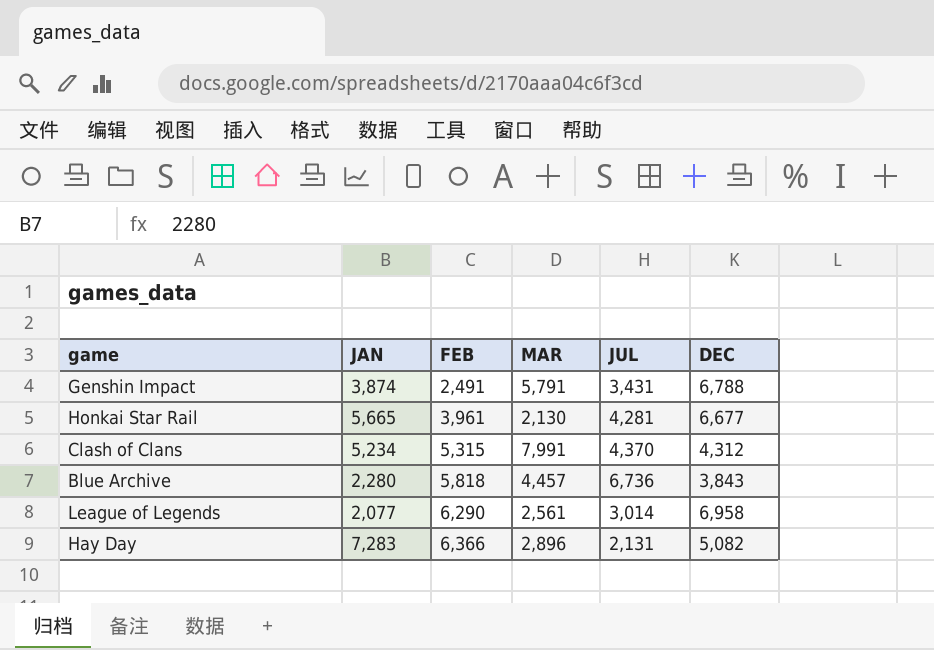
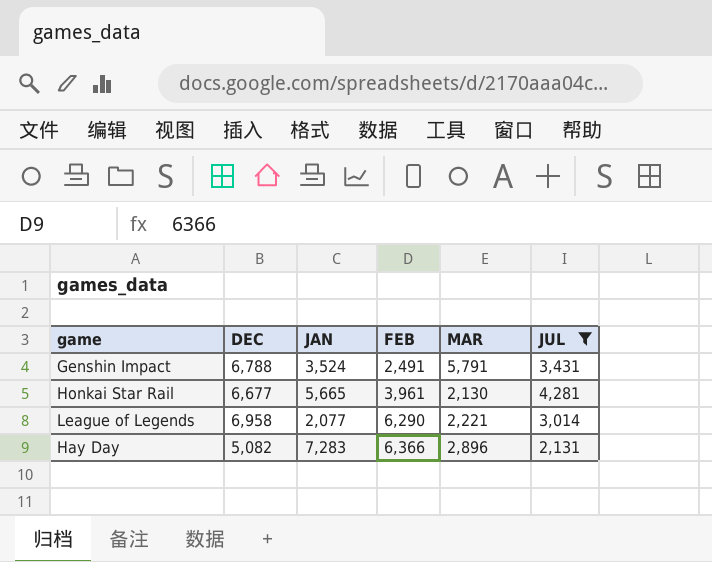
filter: none -> JUL <= 4,281
column DEC | position: 6 -> 2
Genshin Impact | JAN: 3,874 -> 3,524
League of Legends | MAR: 2,561 -> 2,221

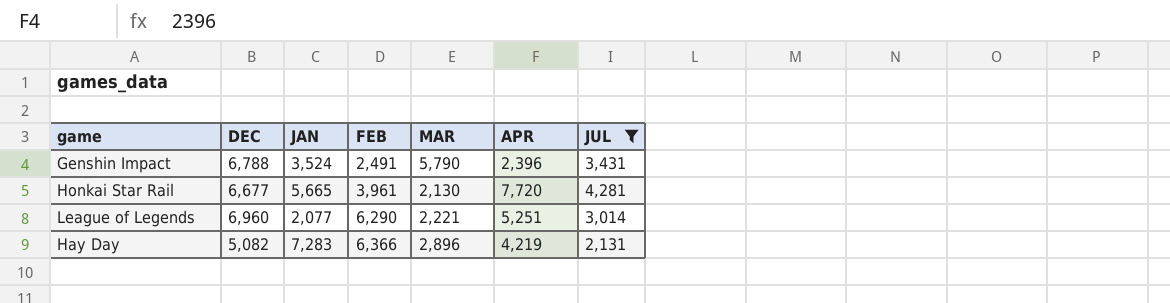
column APR | position: none -> 6
Genshin Impact | MAR: 5,791 -> 5,790
League of Legends | DEC: 6,958 -> 6,960

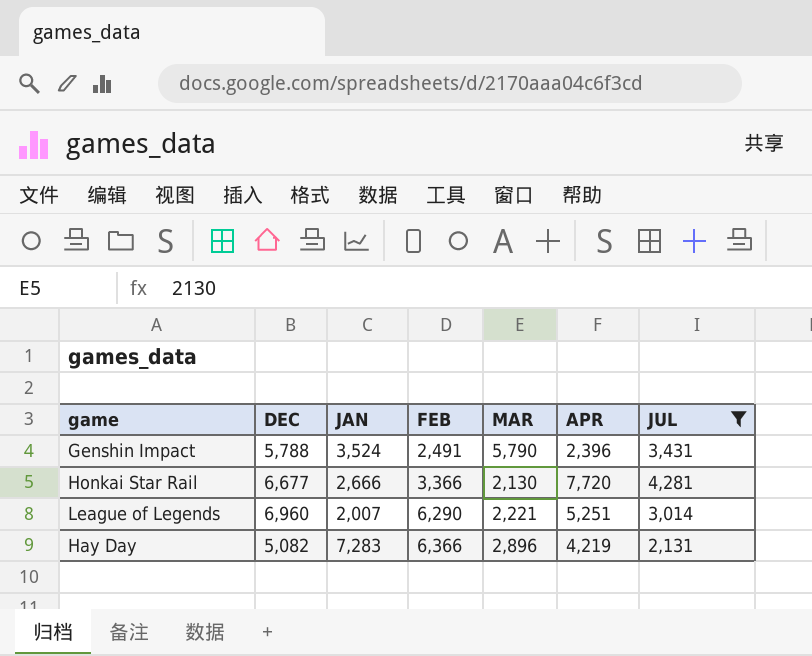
Genshin Impact | DEC: 6,788 -> 5,788
Honkai Star Rail | JAN: 5,665 -> 2,666
Honkai Star Rail | FEB: 3,961 -> 3,366
League of Legends | JAN: 2,077 -> 2,007

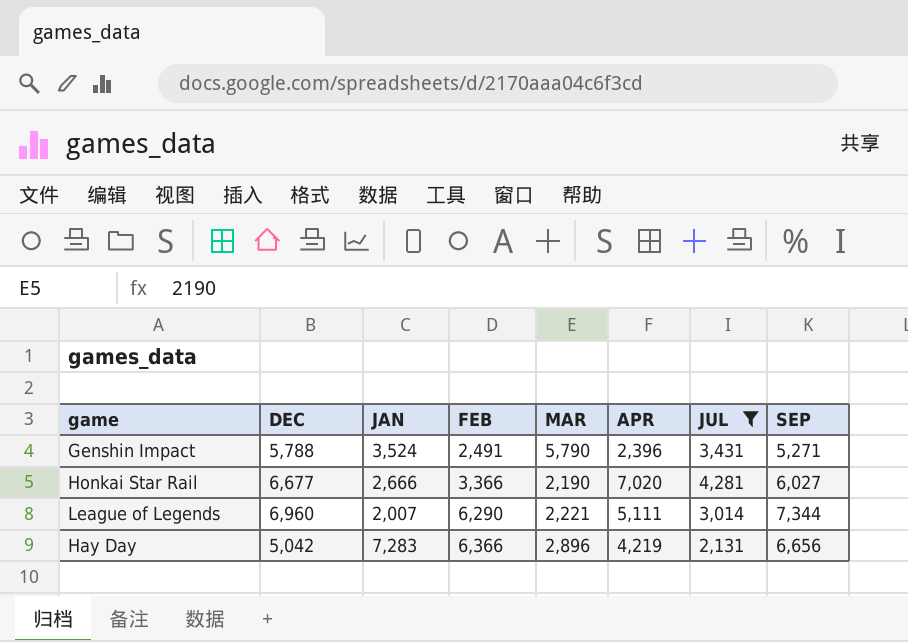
column SEP | position: none -> 8
Honkai Star Rail | MAR: 2,130 -> 2,190
Honkai Star Rail | APR: 7,720 -> 7,020
League of Legends | APR: 5,251 -> 5,111
Hay Day | DEC: 5,082 -> 5,042

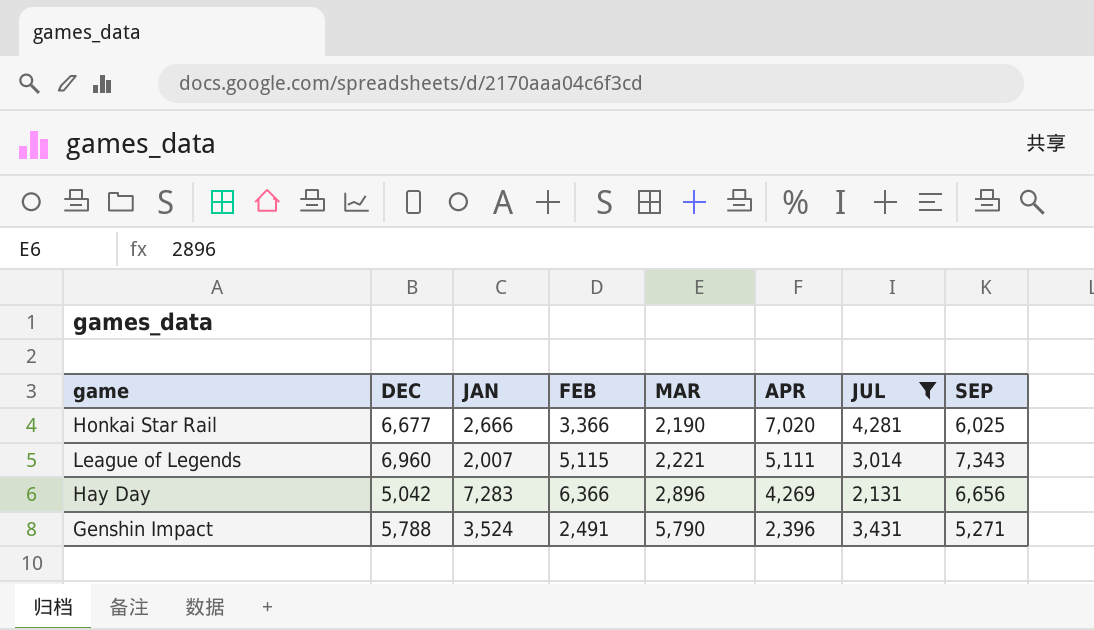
row order: FEB ascending -> MAR ascending
Honkai Star Rail | SEP: 6,027 -> 6,025
League of Legends | FEB: 6,290 -> 5,115
League of Legends | SEP: 7,344 -> 7,343
Hay Day | APR: 4,219 -> 4,269

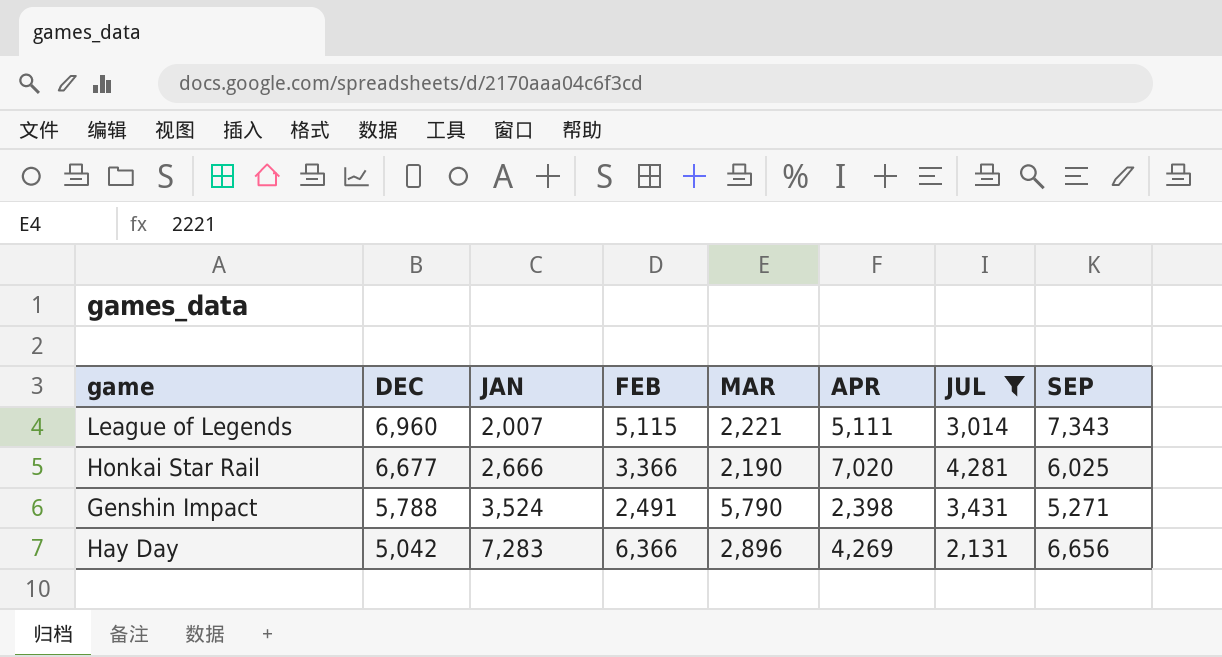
row order: MAR ascending -> DEC descending
Genshin Impact | APR: 2,396 -> 2,398

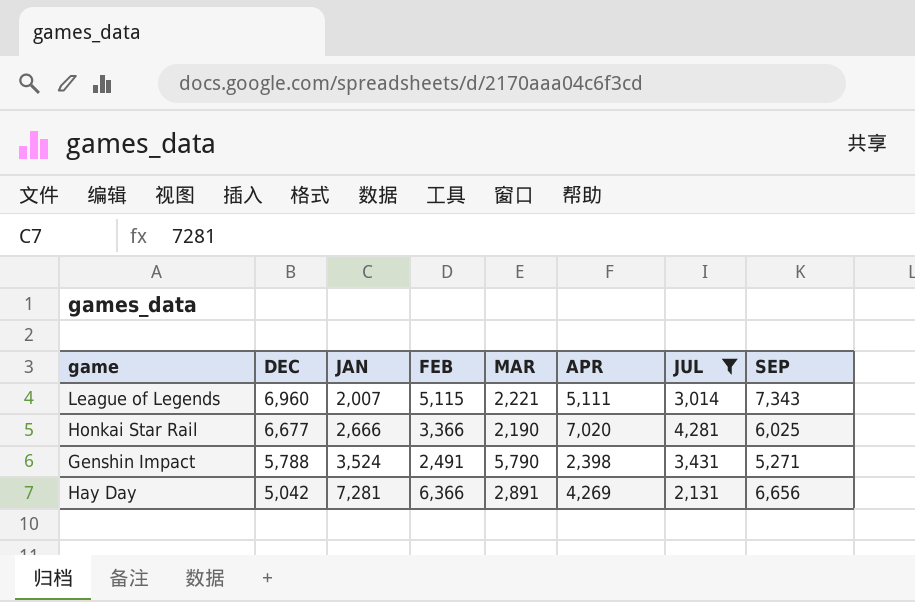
Hay Day | JAN: 7,283 -> 7,281
Hay Day | MAR: 2,896 -> 2,891

